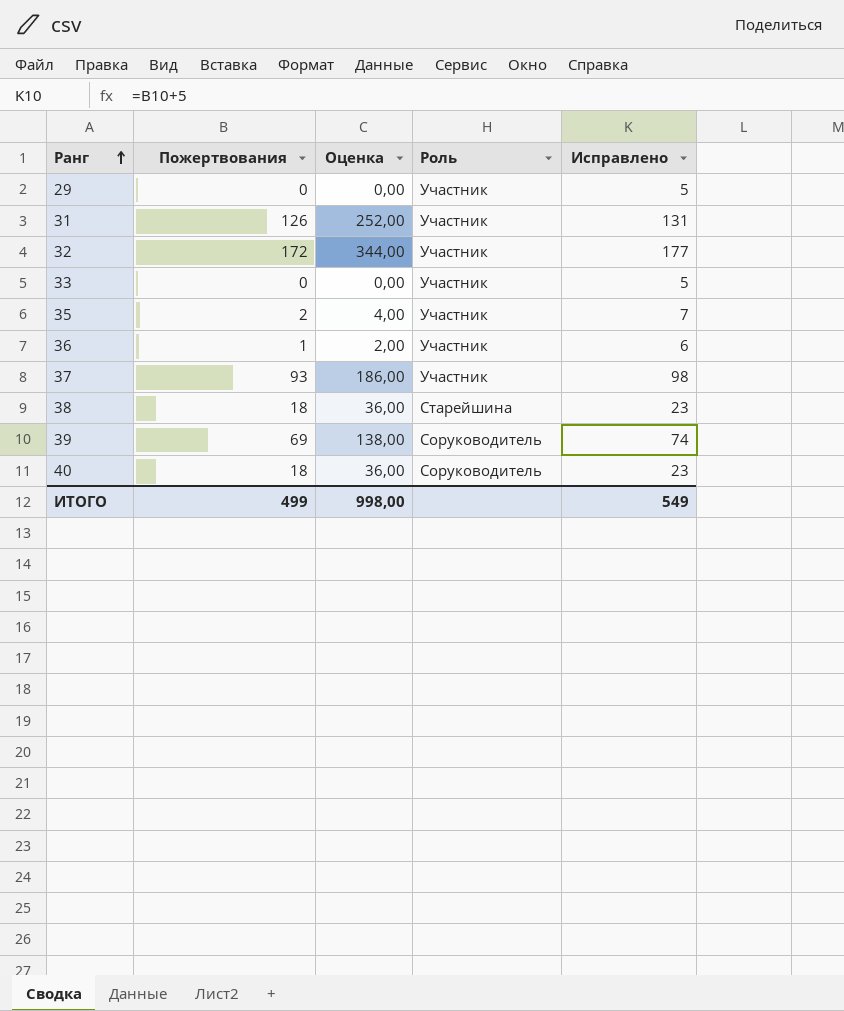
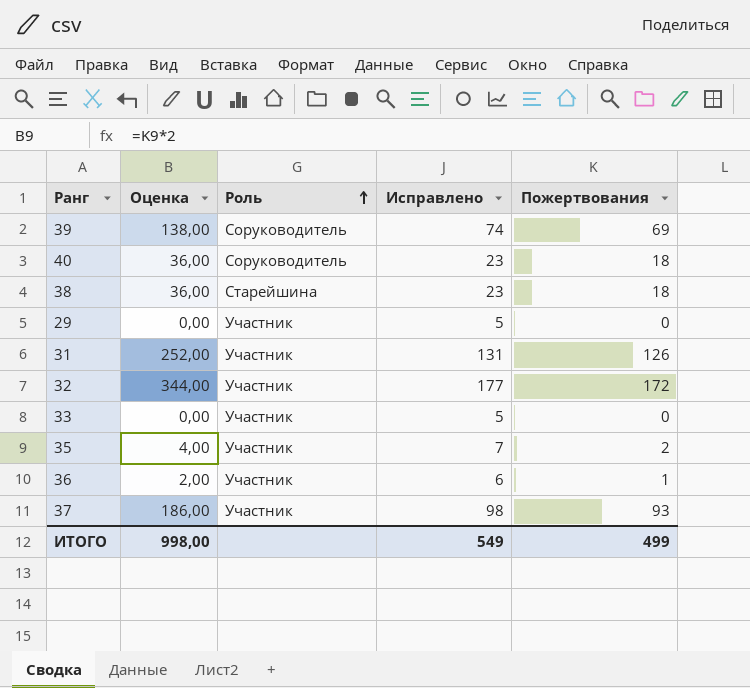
row order: Ранг ascending -> Роль ascending
column Пожертвования | position: 2 -> 5

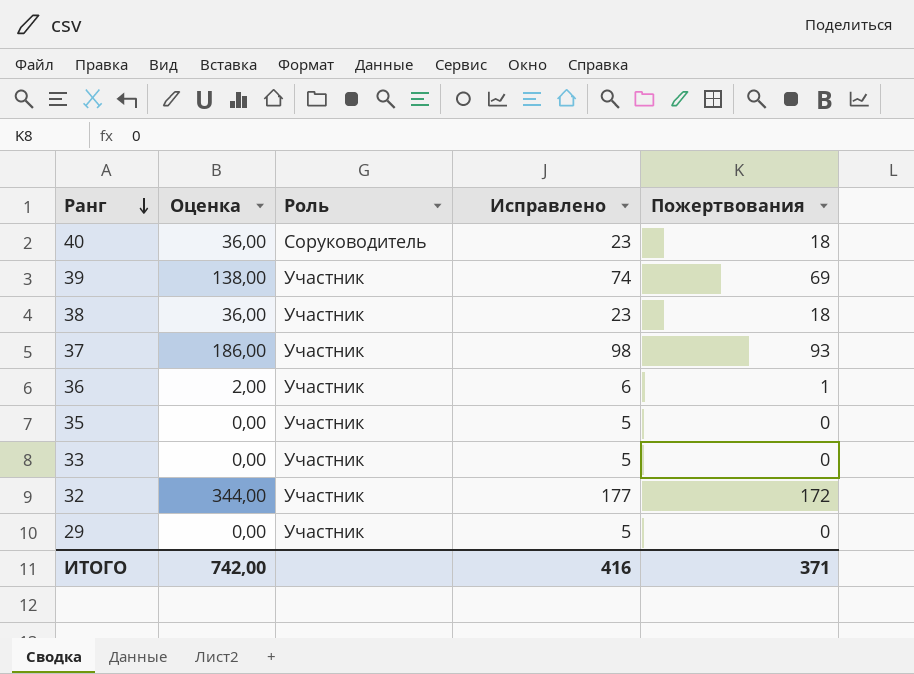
row order: Роль ascending -> Ранг descending
row 31: 252,00 | Участник | 131 | 126 -> none
39 | Роль: Соруководитель -> Участник
38 | Роль: Старейшина -> Участник
35 | Оценка: 4,00 -> 0,00
35 | Исправлено: 7 -> 5
35 | Пожертвования: 2 -> 0
ИТОГО | Оценка: 998,00 -> 742,00
ИТОГО | Исправлено: 549 -> 416
ИТОГО | Пожертвования: 499 -> 371

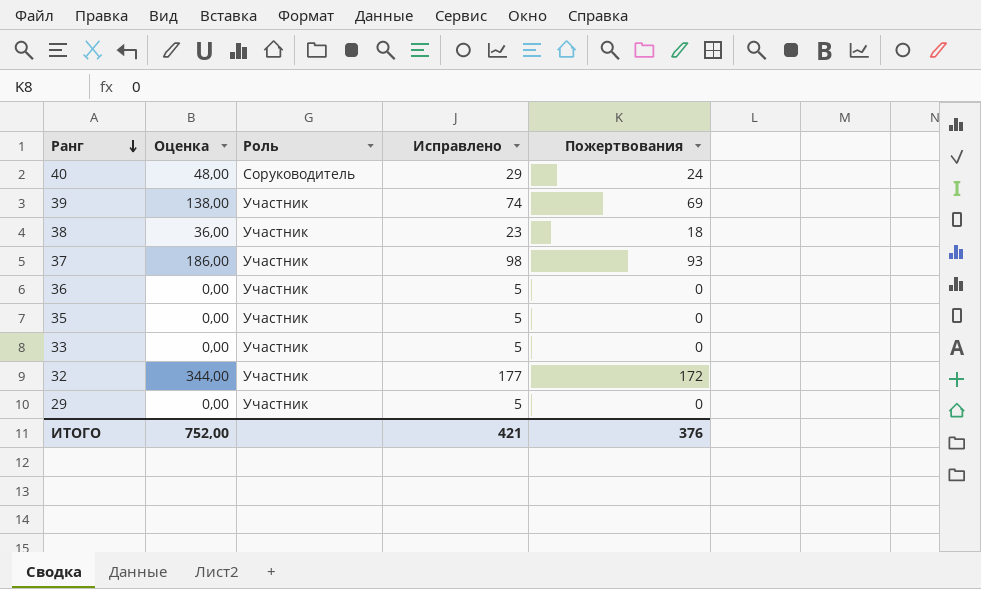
40 | Оценка: 36,00 -> 48,00
40 | Исправлено: 23 -> 29
40 | Пожертвования: 18 -> 24
36 | Оценка: 2,00 -> 0,00
36 | Исправлено: 6 -> 5
36 | Пожертвования: 1 -> 0
ИТОГО | Оценка: 742,00 -> 752,00
ИТОГО | Исправлено: 416 -> 421
ИТОГО | Пожертвования: 371 -> 376

